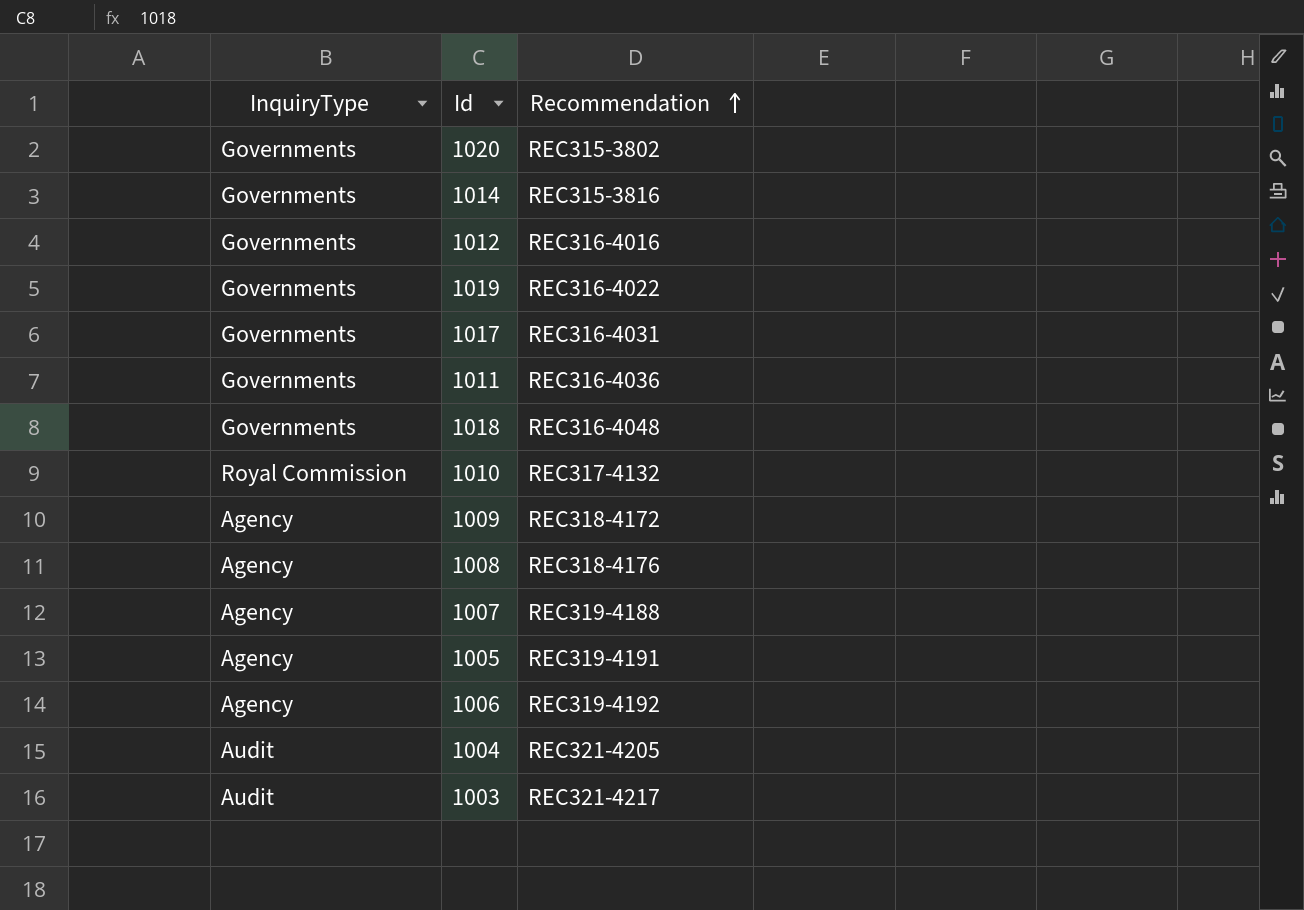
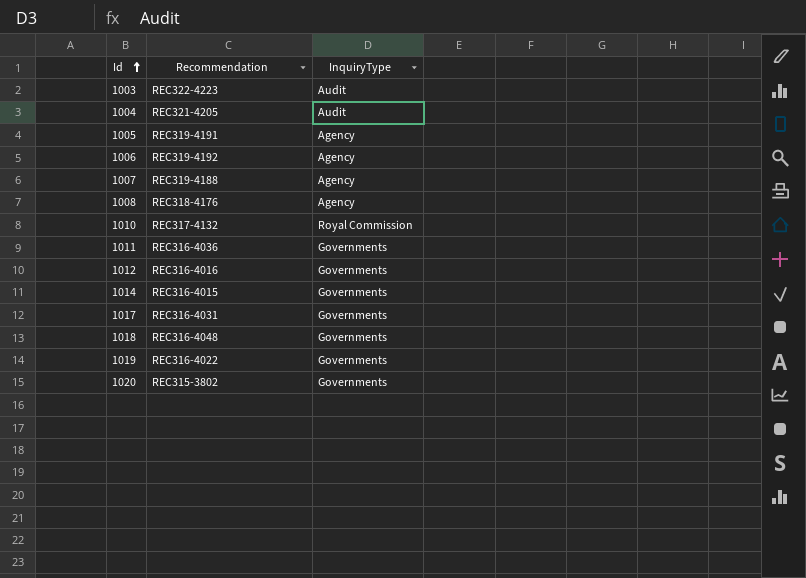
row order: Recommendation ascending -> Id ascending
column InquiryType | position: 1 -> 3
row 1009: Agency | REC318-4172 -> none
1003 | Recommendation: REC321-4217 -> REC322-4223
1014 | Recommendation: REC315-3816 -> REC316-4015

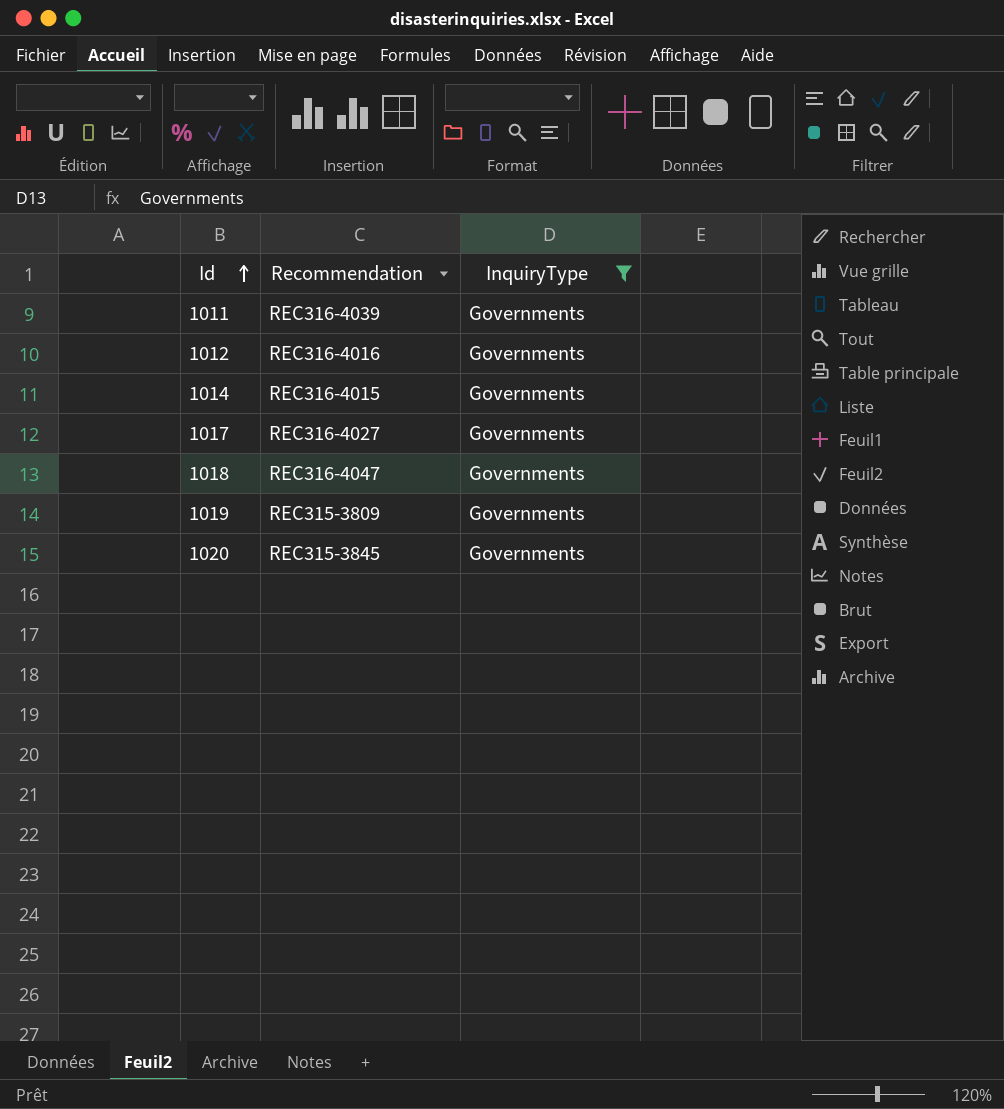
filter: none -> InquiryType = Governments
1011 | Recommendation: REC316-4036 -> REC316-4039
1017 | Recommendation: REC316-4031 -> REC316-4027
1018 | Recommendation: REC316-4048 -> REC316-4047
1019 | Recommendation: REC316-4022 -> REC315-3809
1020 | Recommendation: REC315-3802 -> REC315-3845

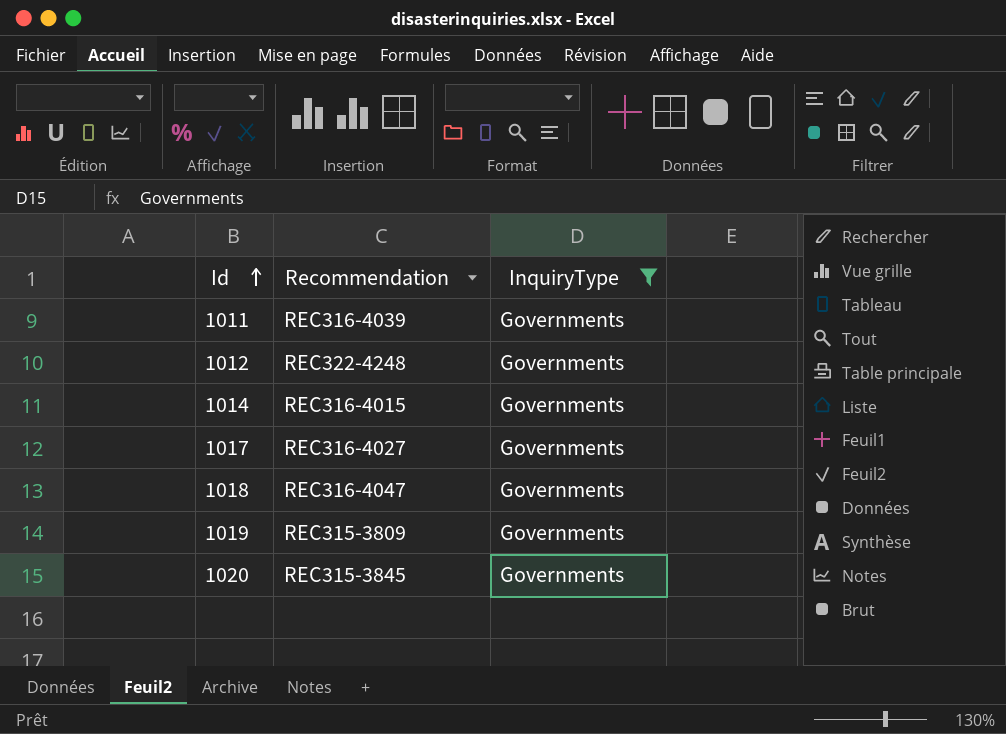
1012 | Recommendation: REC316-4016 -> REC322-4248

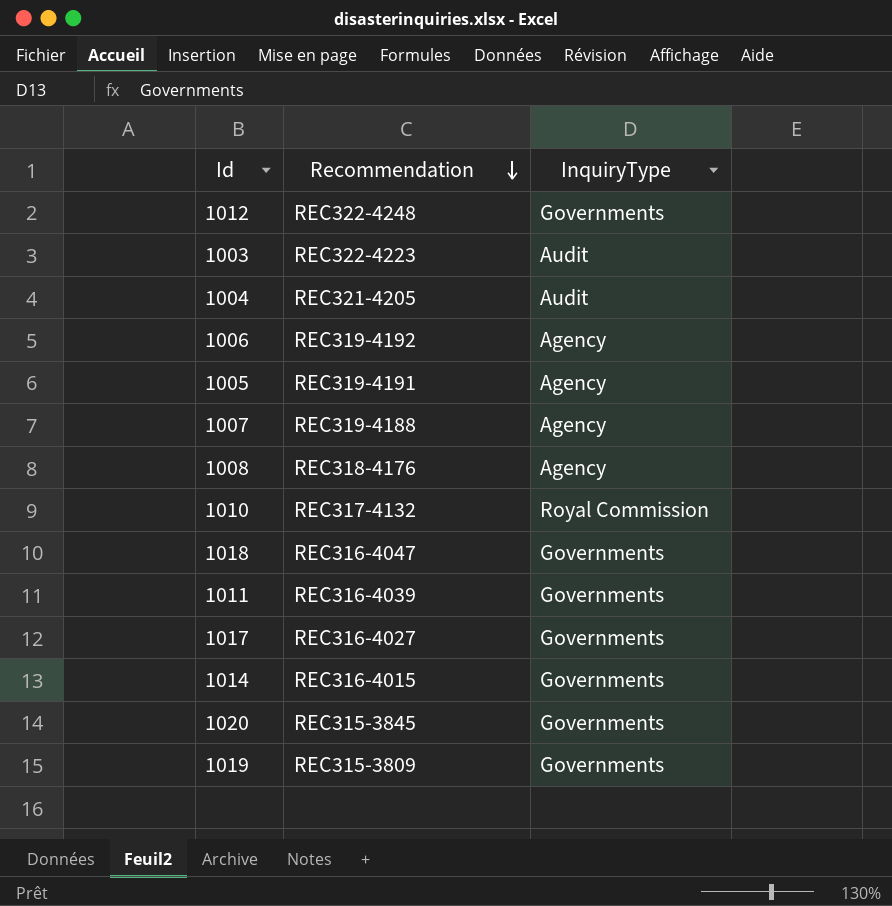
filter: InquiryType = Governments -> none
row order: Id ascending -> Recommendation descending

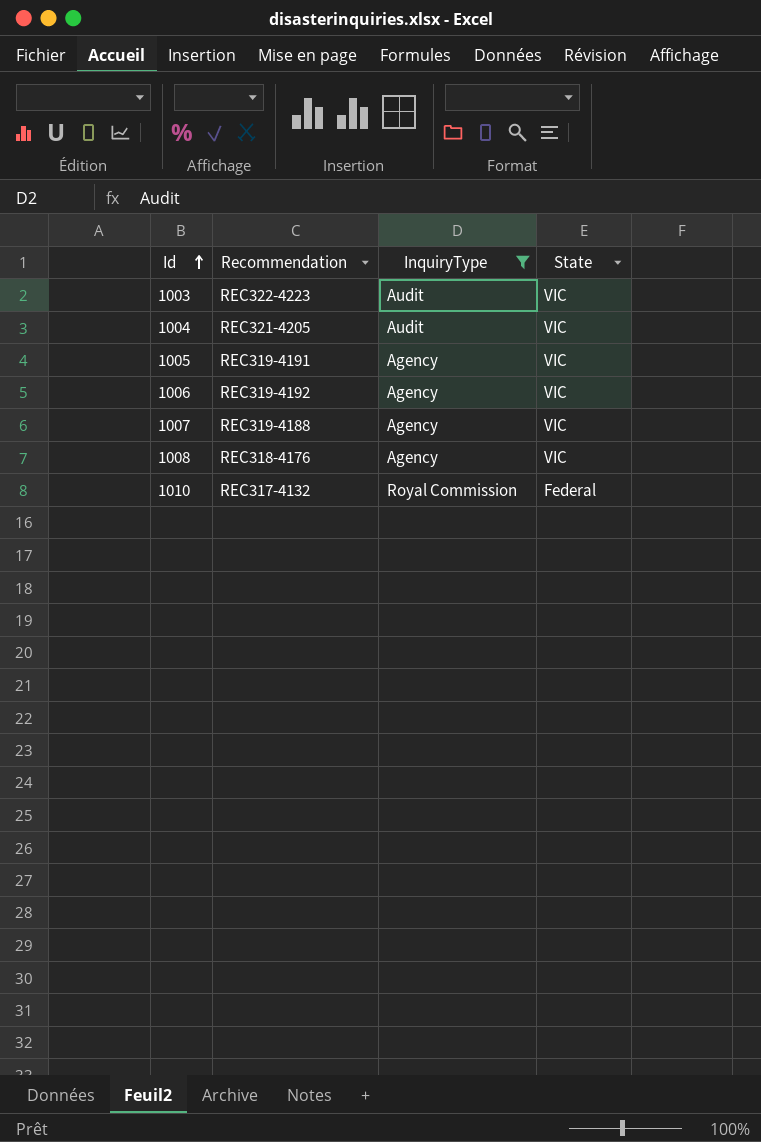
filter: none -> InquiryType != Governments
row order: Recommendation descending -> Id ascending
column State | position: none -> 4

